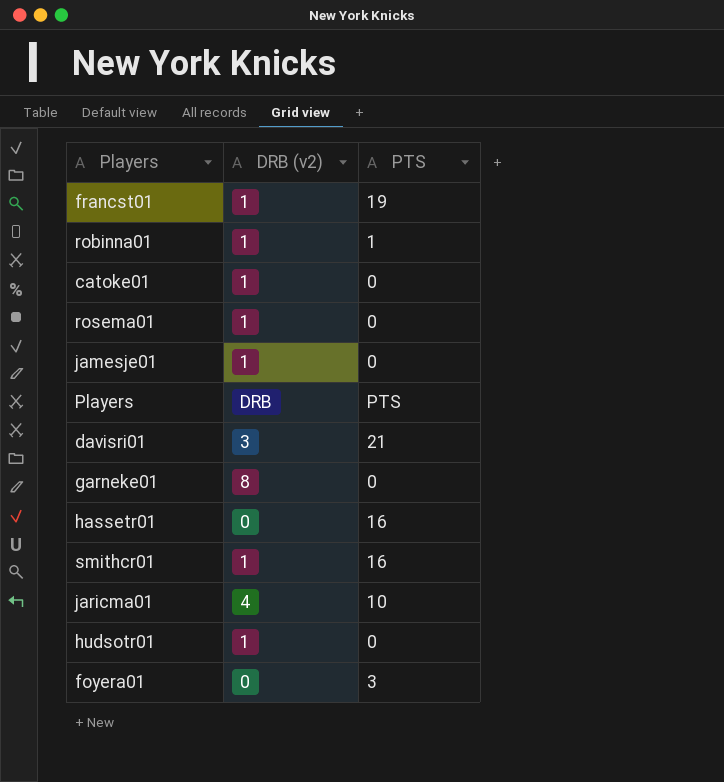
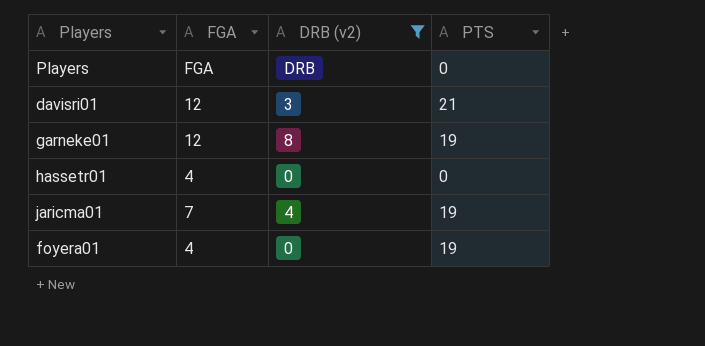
filter: none -> DRB (v2) != 1
column FGA | position: none -> 2
Players | PTS: PTS -> 0
garneke01 | PTS: 0 -> 19
hassetr01 | PTS: 16 -> 0
jaricma01 | PTS: 10 -> 19
foyera01 | PTS: 3 -> 19

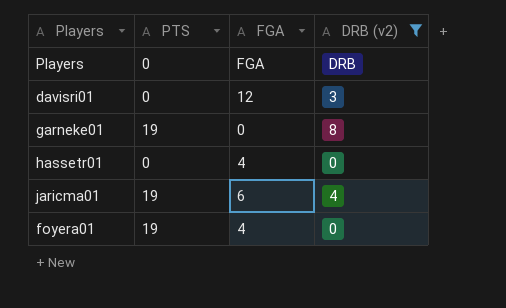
column PTS | position: 4 -> 2
davisri01 | PTS: 21 -> 0
garneke01 | FGA: 12 -> 0
jaricma01 | FGA: 7 -> 6

